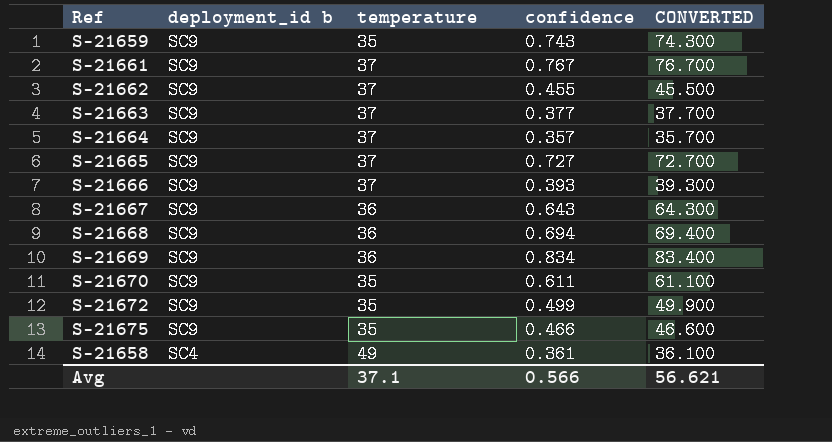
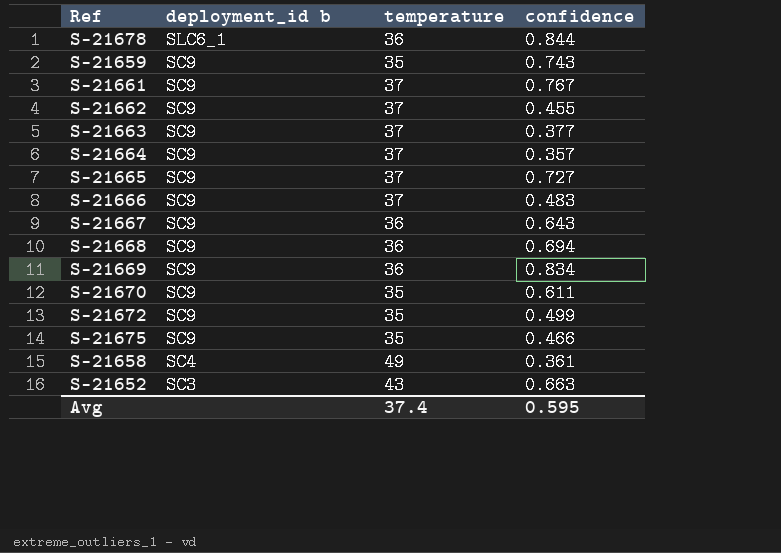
column CONVERTED | formula: [confidence] * 100 -> none
row S-21678: none -> SLC6_1 | 36 | 0.844
S-21666 | confidence: 0.393 -> 0.483
row S-21652: none -> SC3 | 43 | 0.663
Avg | temperature: 37.1 -> 37.4
Avg | confidence: 0.566 -> 0.595

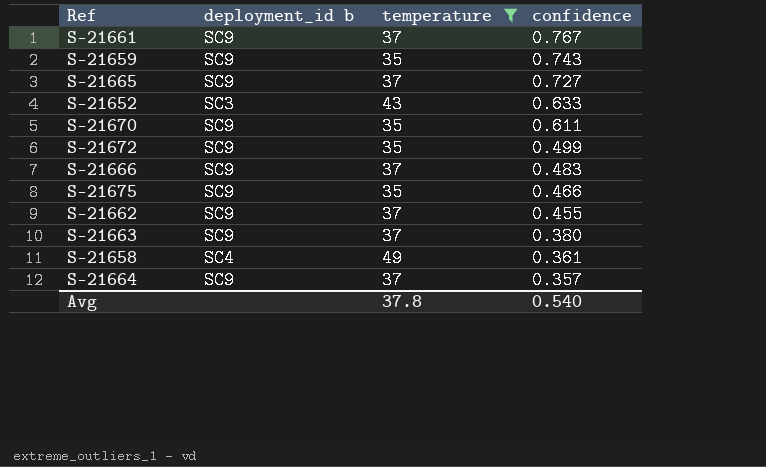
filter: none -> temperature != 36
row order: deployment_id b descending -> confidence descending
S-21652 | confidence: 0.663 -> 0.633
S-21663 | confidence: 0.377 -> 0.380
Avg | temperature: 37.4 -> 37.8
Avg | confidence: 0.595 -> 0.540

